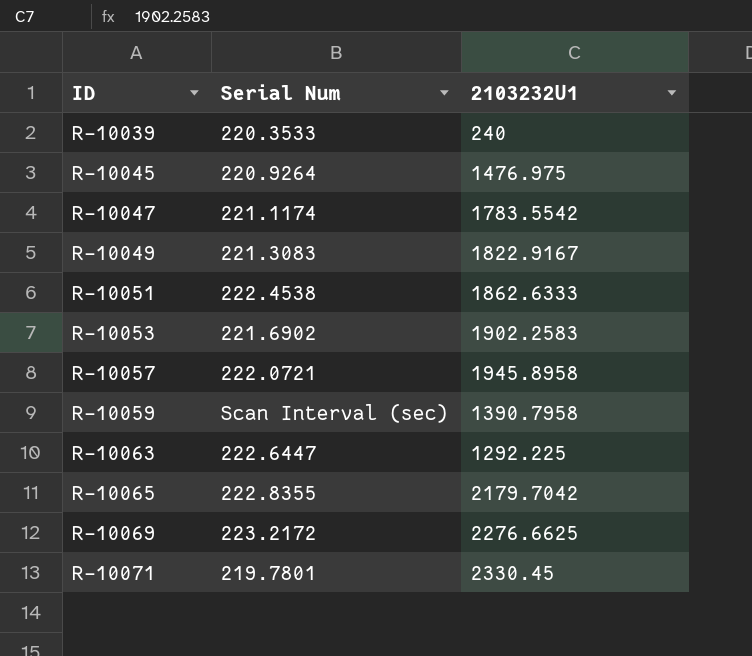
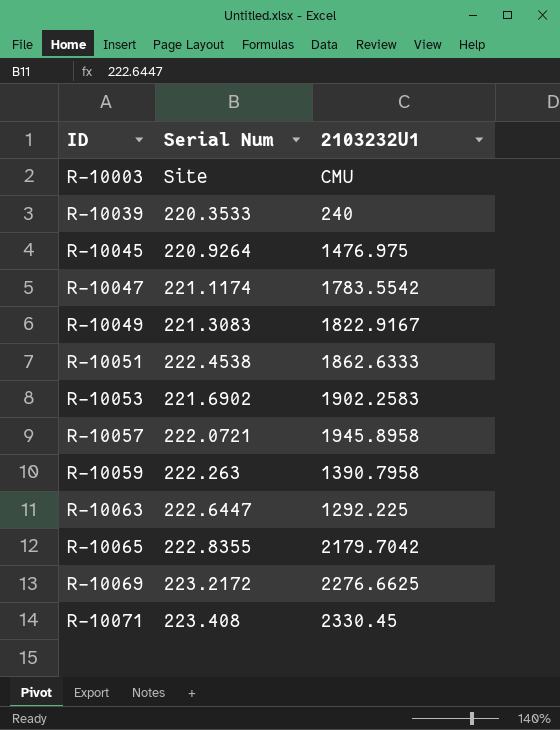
row R-10003: none -> Site | CMU
R-10059 | Serial Num: Scan Interval (sec) -> 222.263
R-10071 | Serial Num: 219.7801 -> 223.408

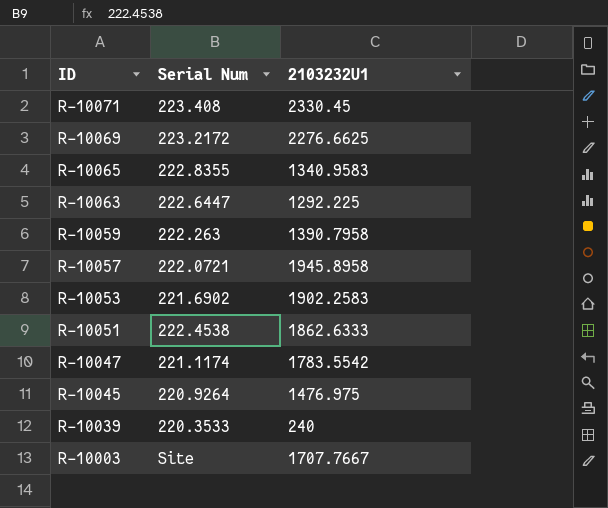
row order: ID ascending -> ID descending
row R-10049: 221.3083 | 1822.9167 -> none
R-10065 | 2103232U1: 2179.7042 -> 1340.9583
R-10003 | 2103232U1: CMU -> 1707.7667

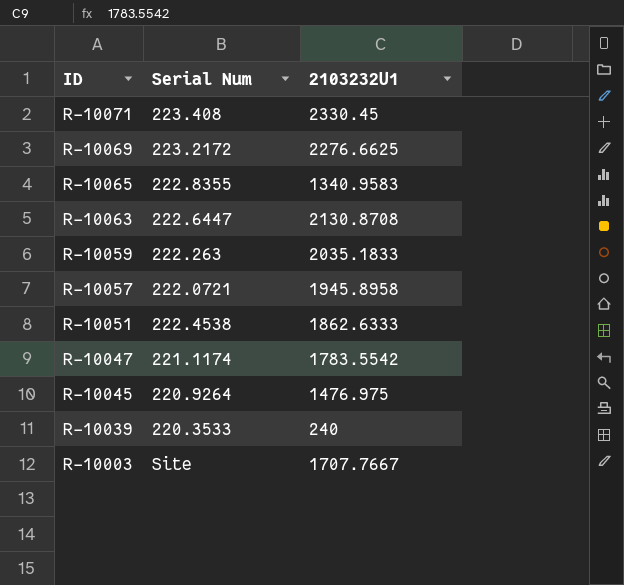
row R-10053: 221.6902 | 1902.2583 -> none
R-10063 | 2103232U1: 1292.225 -> 2130.8708
R-10059 | 2103232U1: 1390.7958 -> 2035.1833

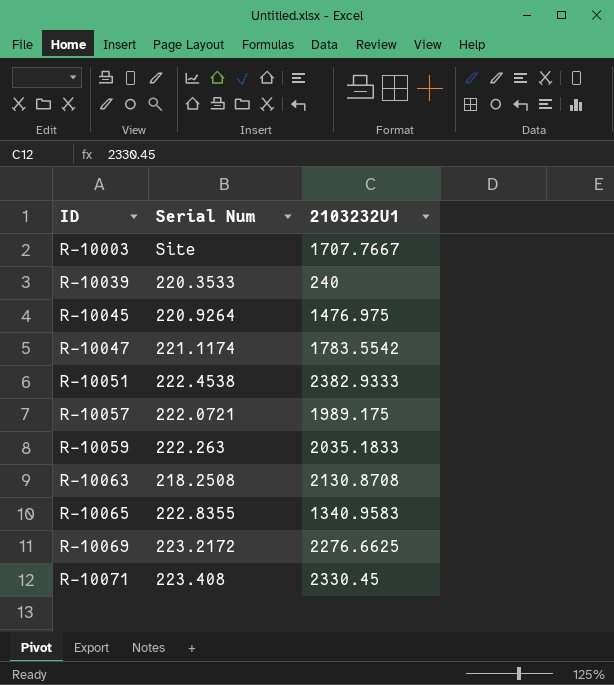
row order: ID descending -> ID ascending
R-10051 | 2103232U1: 1862.6333 -> 2382.9333
R-10057 | 2103232U1: 1945.8958 -> 1989.175
R-10063 | Serial Num: 222.6447 -> 218.2508

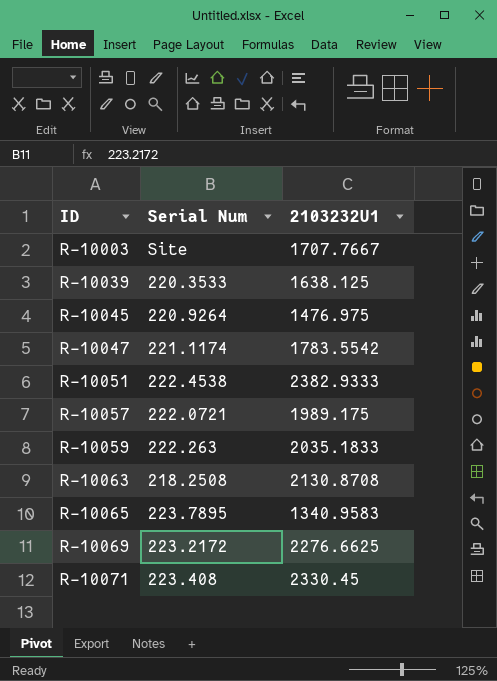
R-10039 | 2103232U1: 240 -> 1638.125
R-10065 | Serial Num: 222.8355 -> 223.7895

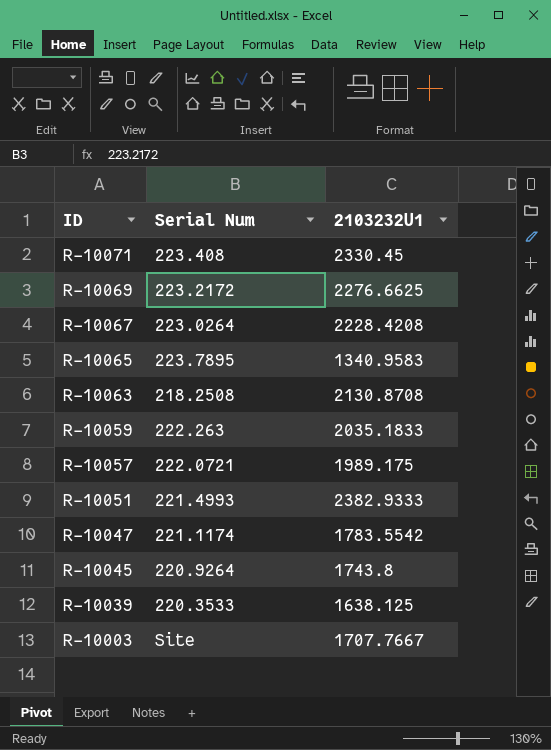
row order: ID ascending -> ID descending
row R-10067: none -> 223.0264 | 2228.4208
R-10051 | Serial Num: 222.4538 -> 221.4993
R-10045 | 2103232U1: 1476.975 -> 1743.8

